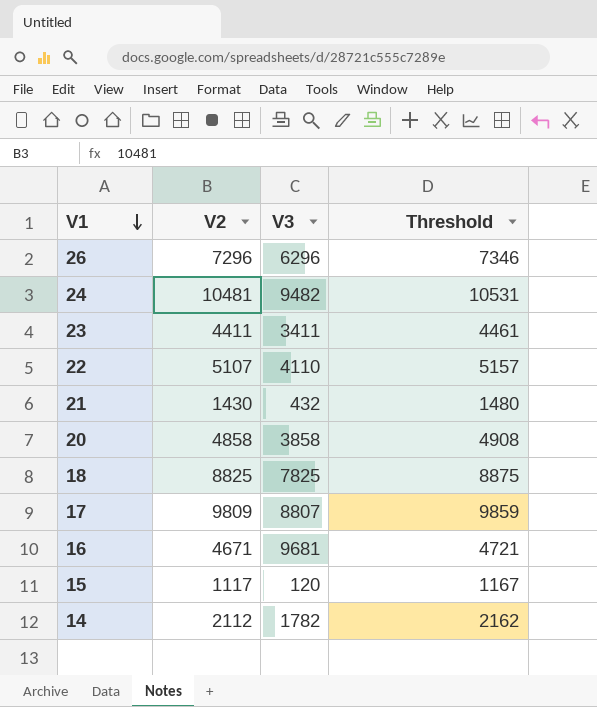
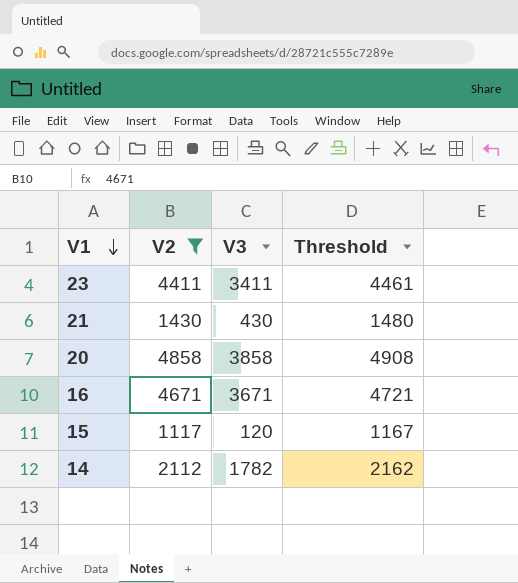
filter: none -> V2 <= 4858
21 | V3: 432 -> 430
16 | V3: 9681 -> 3671

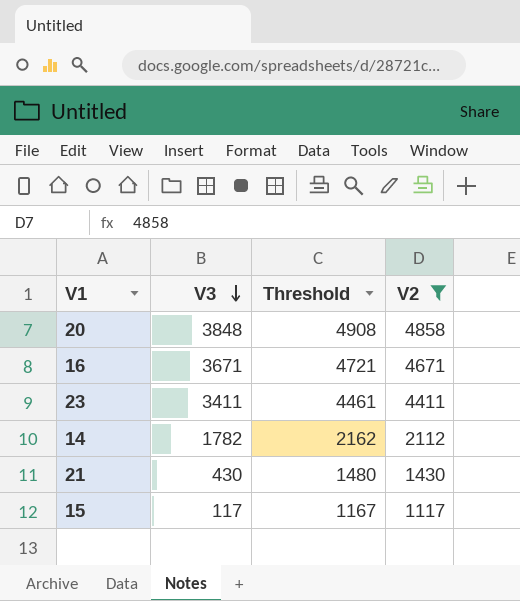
row order: V1 descending -> V3 descending
column V2 | position: 2 -> 4
20 | V3: 3858 -> 3848
15 | V3: 120 -> 117

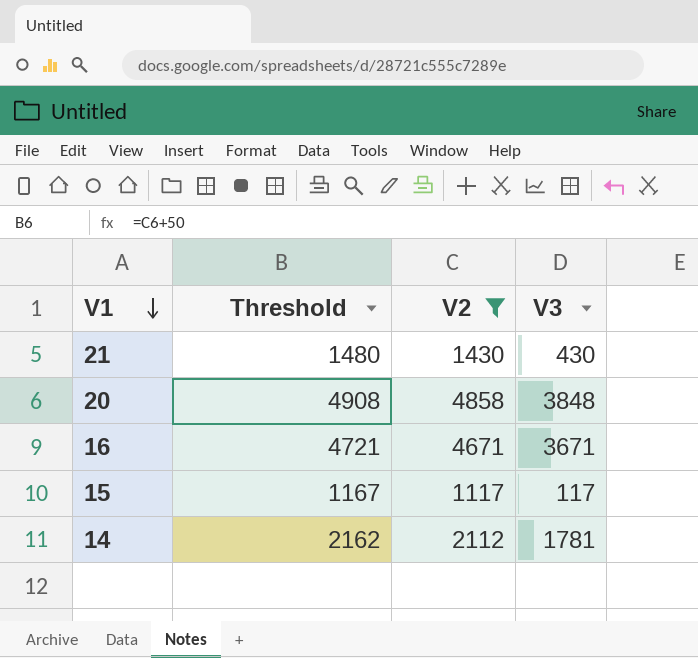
row order: V3 descending -> V1 descending
column V3 | position: 2 -> 4
row 23: 3411 | 4461 | 4411 -> none
14 | V3: 1782 -> 1781

